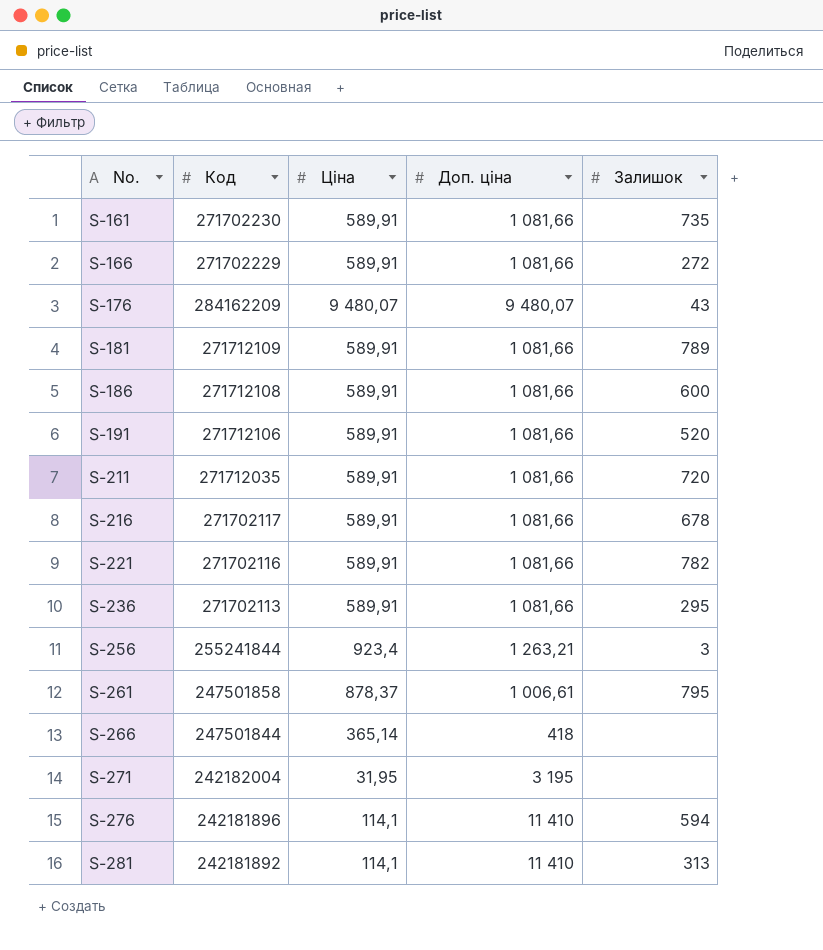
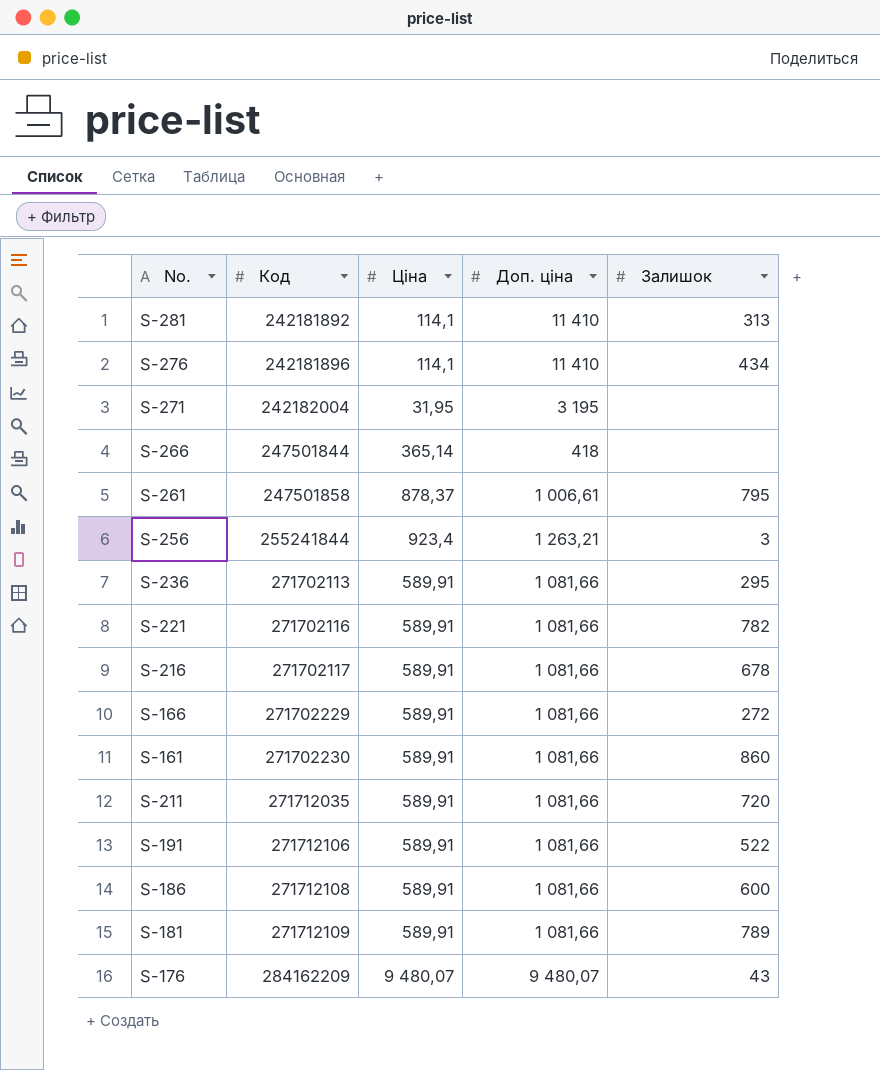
row order: No. ascending -> Код ascending
S-276 | Залишок: 594 -> 434
S-161 | Залишок: 735 -> 860
S-191 | Залишок: 520 -> 522

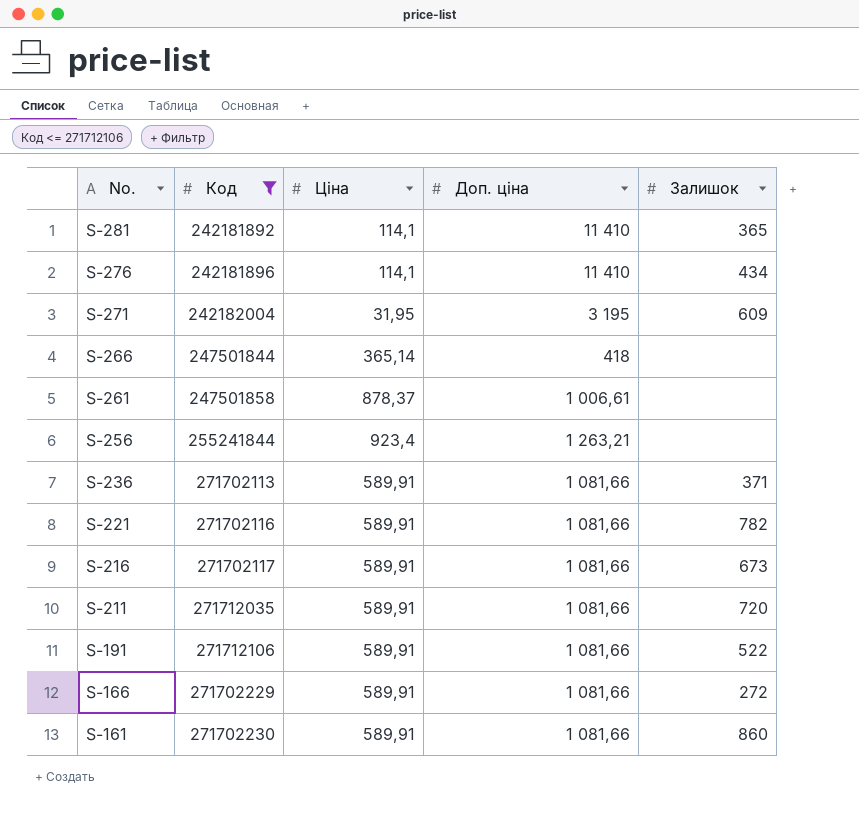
filter: none -> Код <= 271712106
row order: Код ascending -> No. descending
S-281 | Залишок: 313 -> 365
S-271 | Залишок: none -> 609
S-261 | Залишок: 795 -> none
S-256 | Залишок: 3 -> none
S-236 | Залишок: 295 -> 371
S-216 | Залишок: 678 -> 673

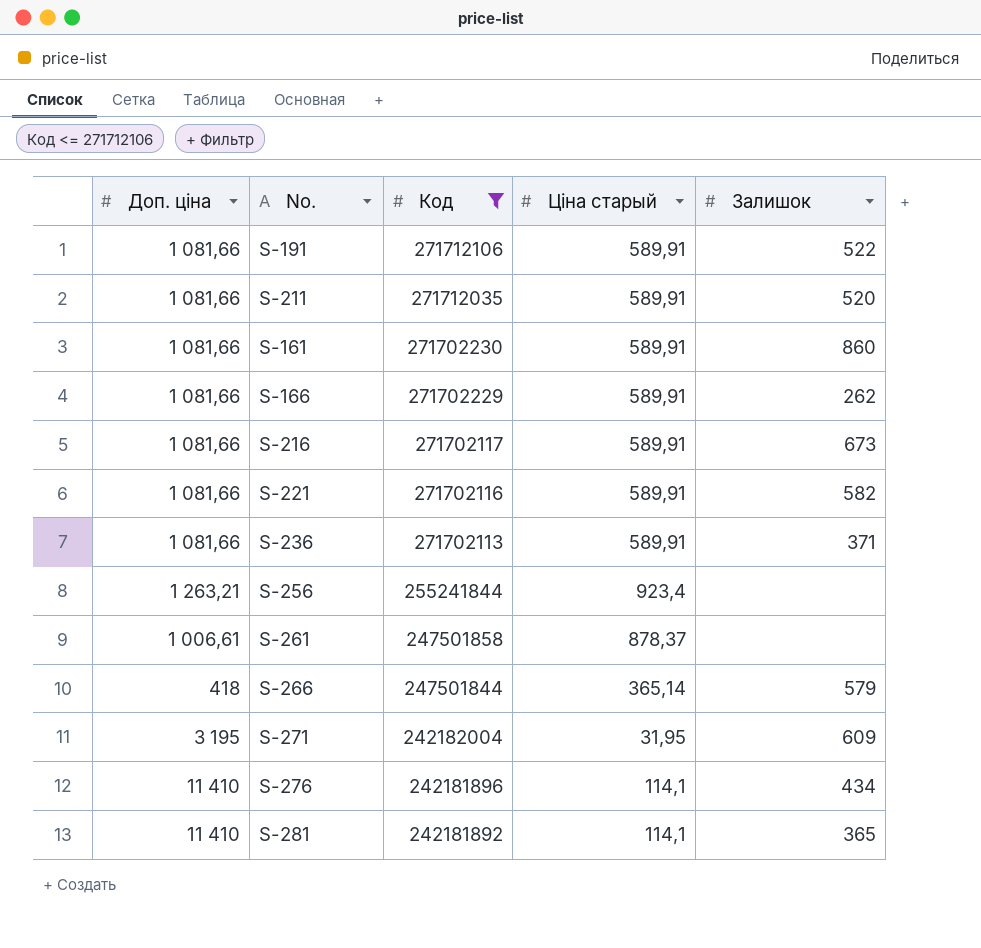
row order: No. descending -> Код descending
column Доп. ціна | position: 4 -> 1
column name: Ціна -> Ціна старый
S-211 | Залишок: 720 -> 520
S-166 | Залишок: 272 -> 262
S-221 | Залишок: 782 -> 582
S-266 | Залишок: none -> 579

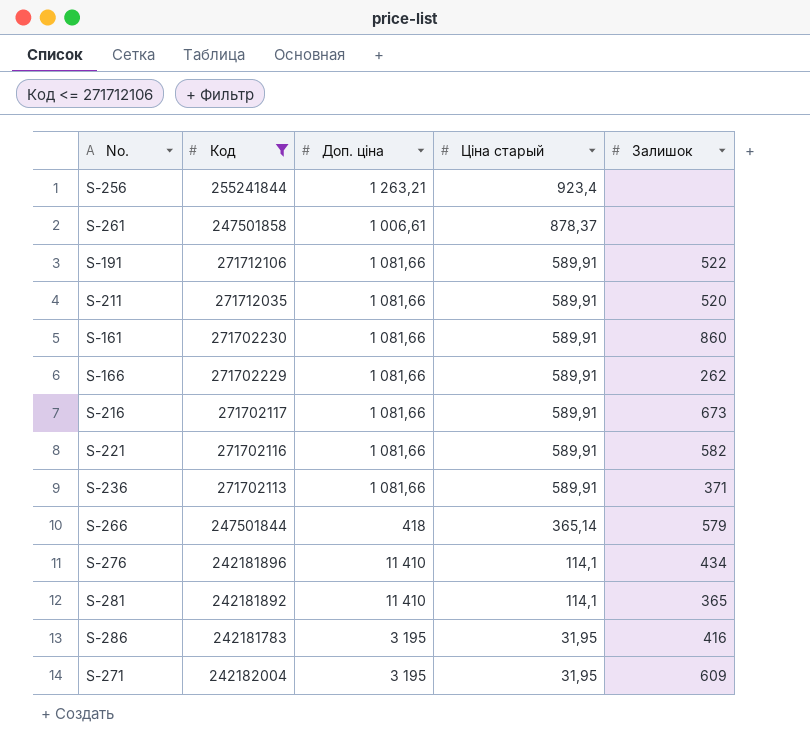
row order: Код descending -> Ціна старый descending
column Доп. ціна | position: 1 -> 3
row S-286: none -> 242181783 | 3 195 | 31,95 | 416

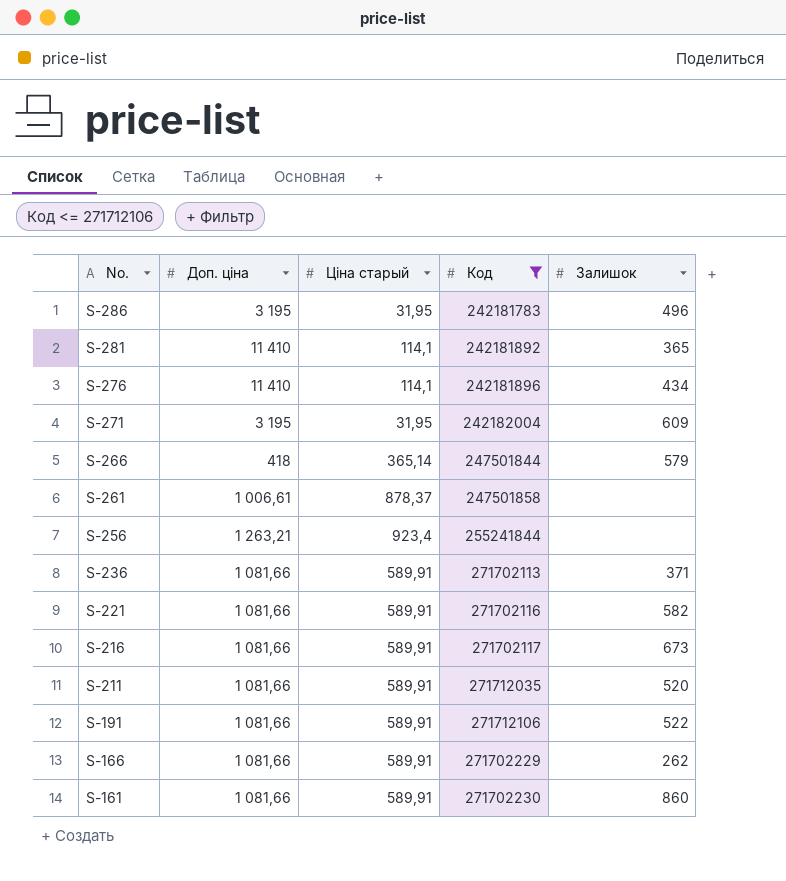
row order: Ціна старый descending -> No. descending
column Код | position: 2 -> 4
S-286 | Залишок: 416 -> 496

